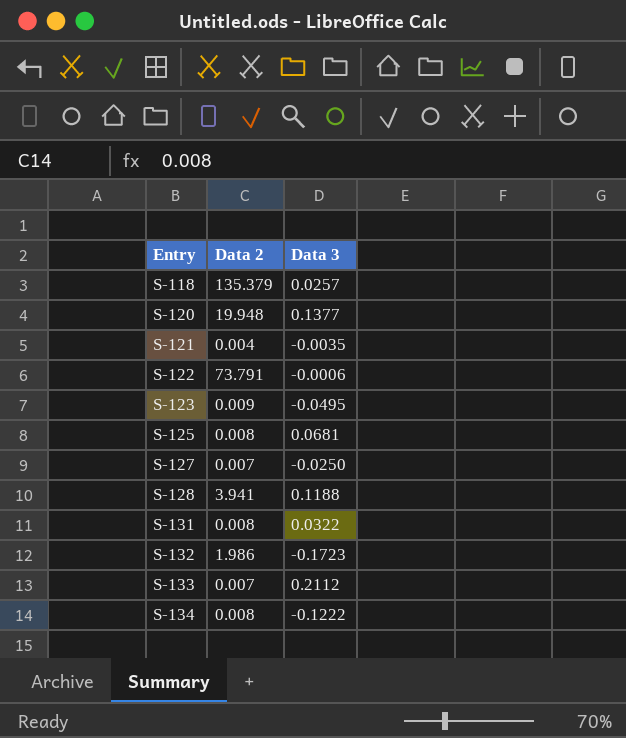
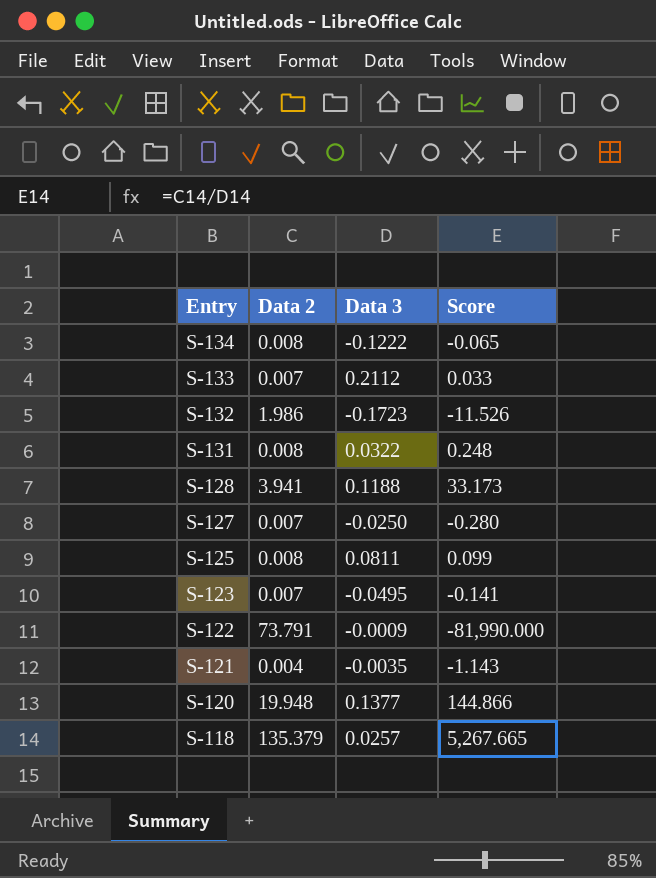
row order: Entry ascending -> Entry descending
column Score | formula: none -> [Data 2] / [Data 3]
S-125 | Data 3: 0.0681 -> 0.0811
S-123 | Data 2: 0.009 -> 0.007
S-122 | Data 3: -0.0006 -> -0.0009

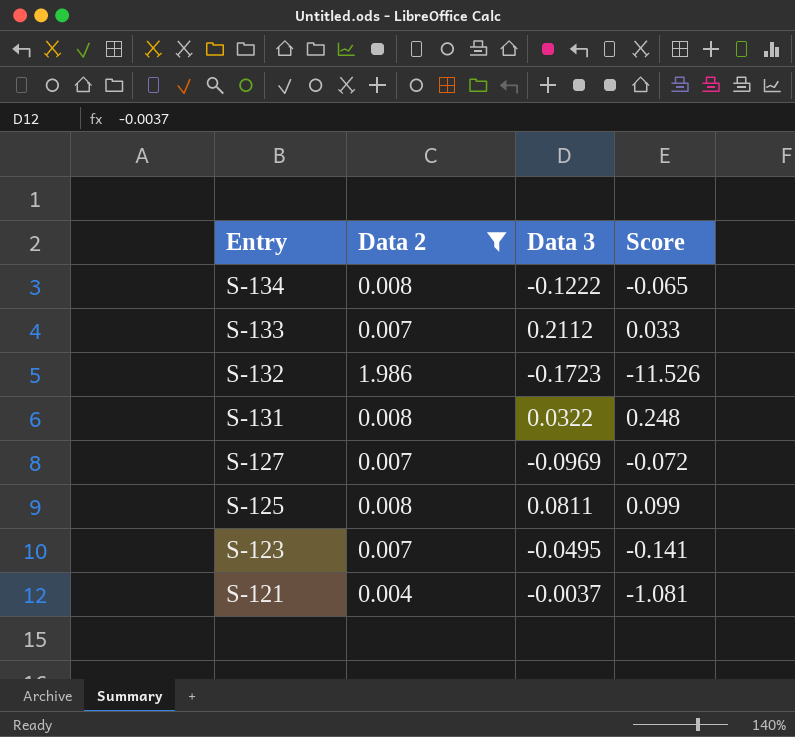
filter: none -> Data 2 <= 1.986
S-127 | Data 3: -0.0250 -> -0.0969
S-127 | Score: -0.280 -> -0.072
S-121 | Data 3: -0.0035 -> -0.0037
S-121 | Score: -1.143 -> -1.081

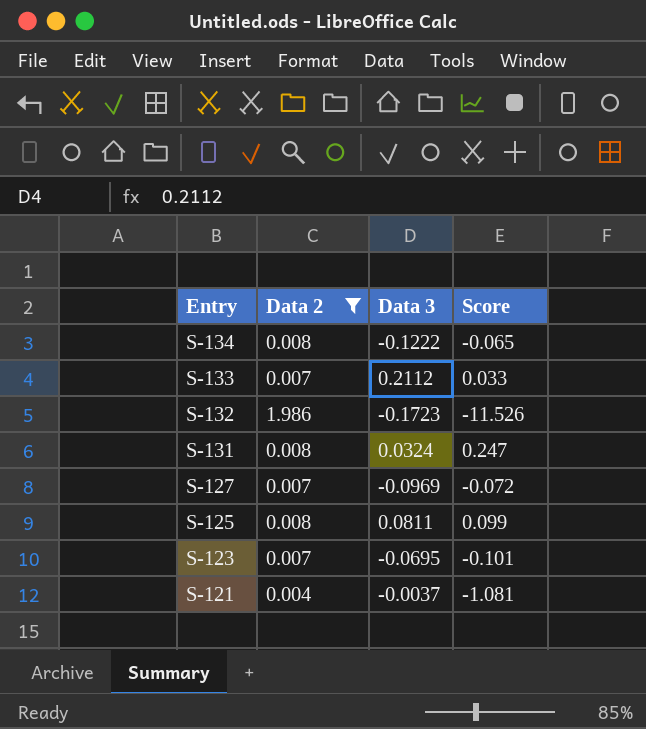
S-131 | Data 3: 0.0322 -> 0.0324
S-131 | Score: 0.248 -> 0.247
S-123 | Data 3: -0.0495 -> -0.0695
S-123 | Score: -0.141 -> -0.101

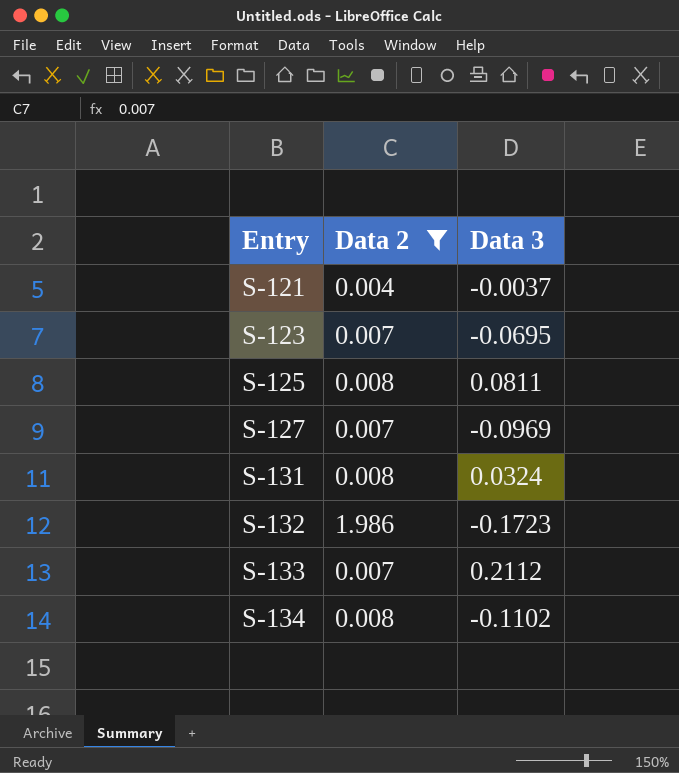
row order: Entry descending -> Entry ascending
column Score | formula: [Data 2] / [Data 3] -> none
S-134 | Data 3: -0.1222 -> -0.1102

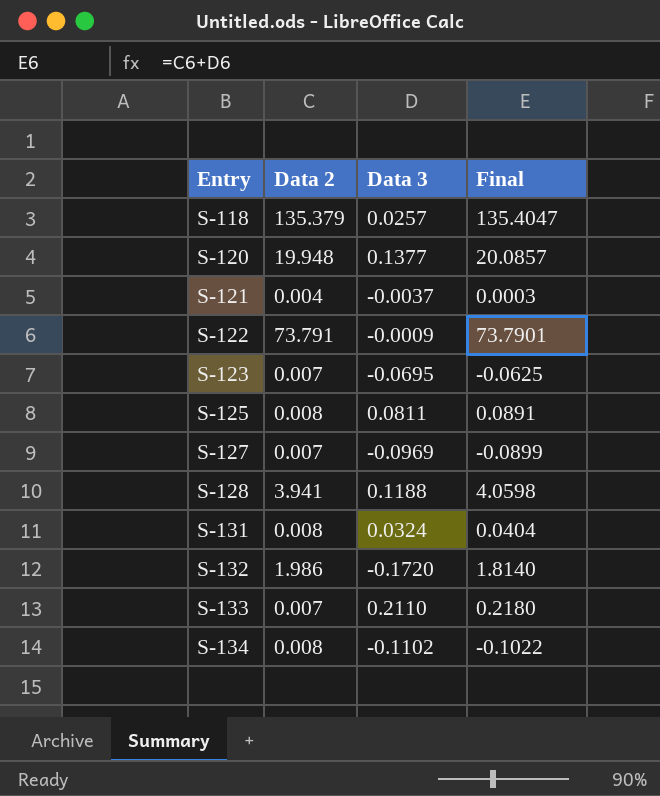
filter: Data 2 <= 1.986 -> none
column Final | formula: none -> [Data 2] + [Data 3]
S-132 | Data 3: -0.1723 -> -0.1720
S-133 | Data 3: 0.2112 -> 0.2110

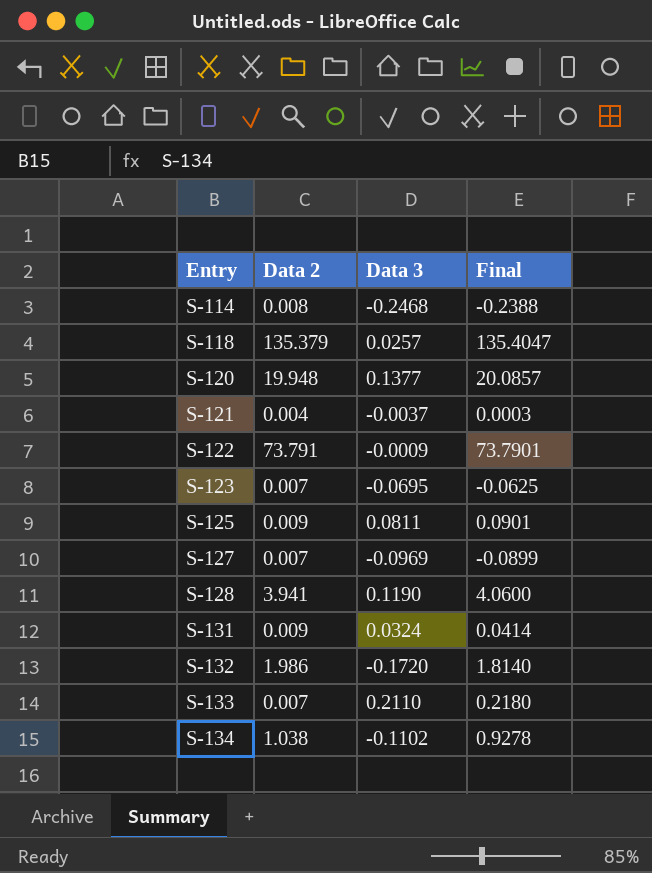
row S-114: none -> 0.008 | -0.2468 | -0.2388
S-125 | Data 2: 0.008 -> 0.009
S-125 | Final: 0.0891 -> 0.0901
S-128 | Data 3: 0.1188 -> 0.1190
S-128 | Final: 4.0598 -> 4.0600
S-131 | Data 2: 0.008 -> 0.009
S-131 | Final: 0.0404 -> 0.0414
S-134 | Data 2: 0.008 -> 1.038
S-134 | Final: -0.1022 -> 0.9278

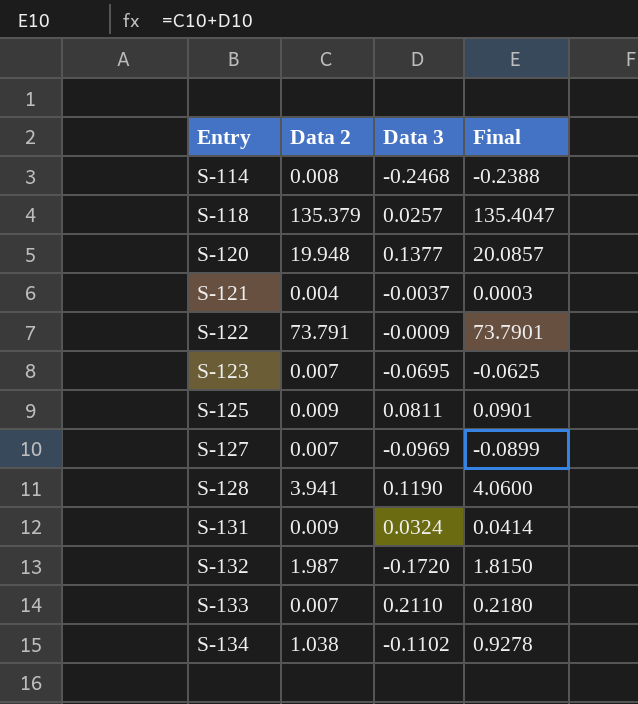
S-132 | Data 2: 1.986 -> 1.987
S-132 | Final: 1.8140 -> 1.8150

